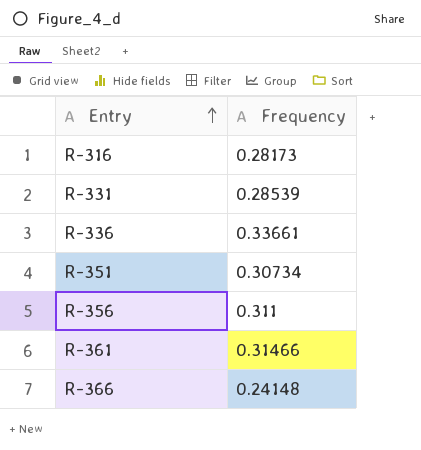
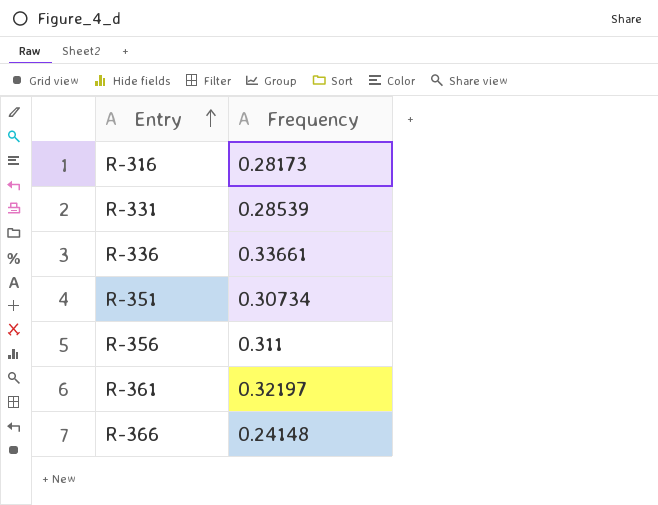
R-361 | Frequency: 0.31466 -> 0.32197

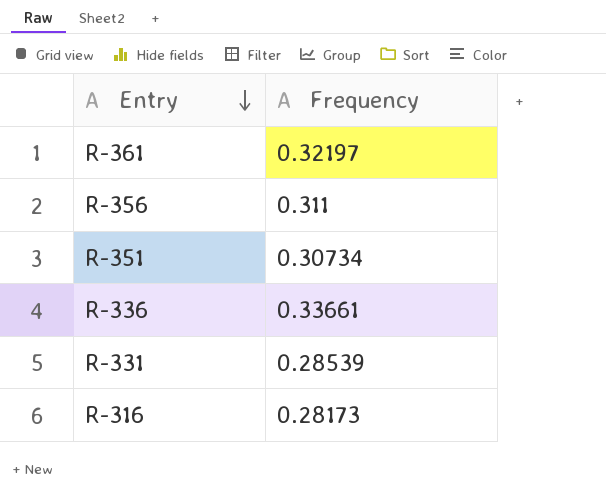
row order: Entry ascending -> Entry descending
row R-366: 0.24148 -> none

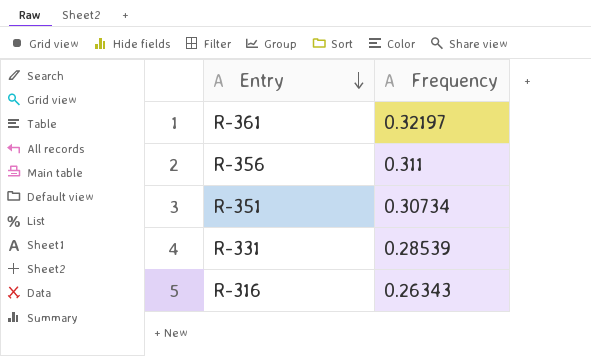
row R-336: 0.33661 -> none
R-316 | Frequency: 0.28173 -> 0.26343

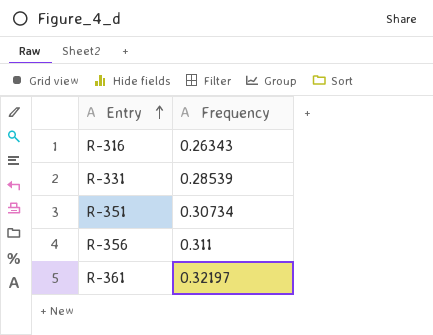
row order: Entry descending -> Entry ascending

